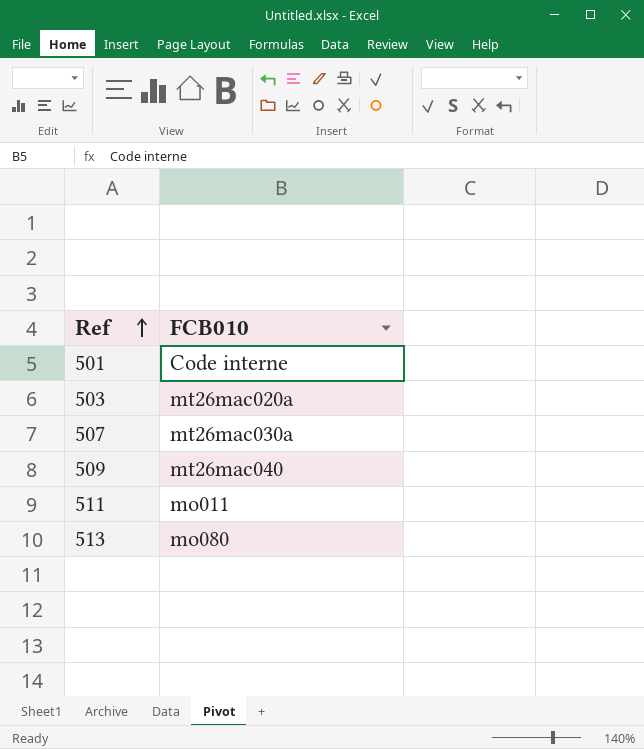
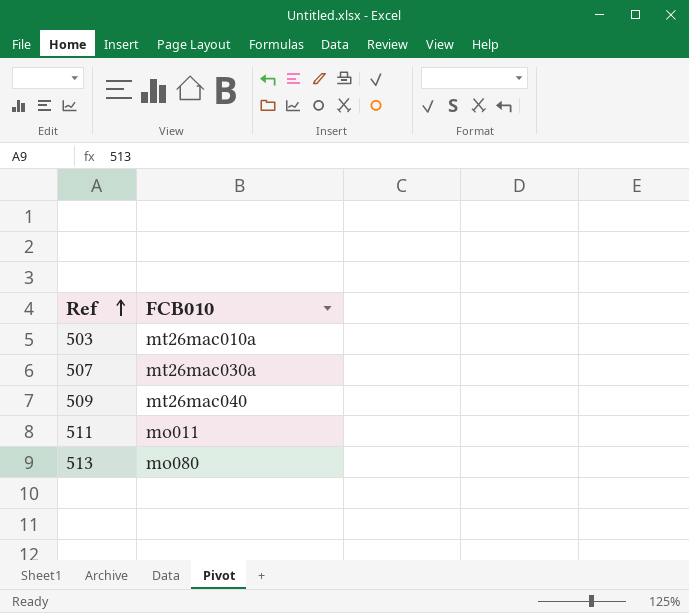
row 501: Code interne -> none
503 | FCB010: mt26mac020a -> mt26mac010a

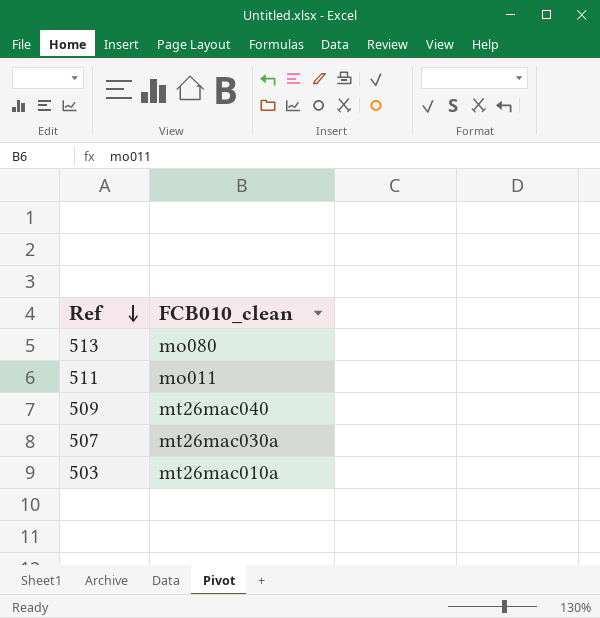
row order: Ref ascending -> Ref descending
column name: FCB010 -> FCB010_clean

